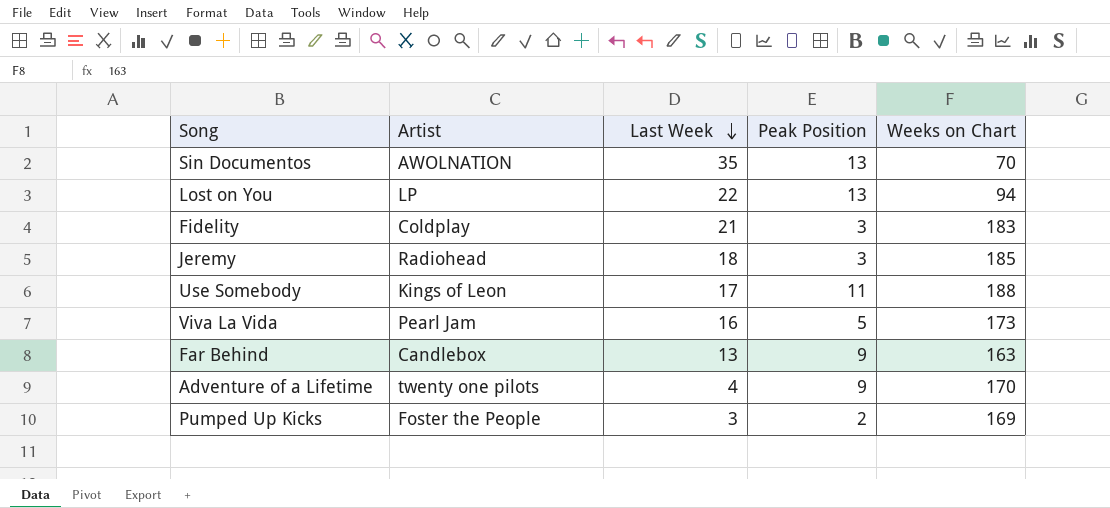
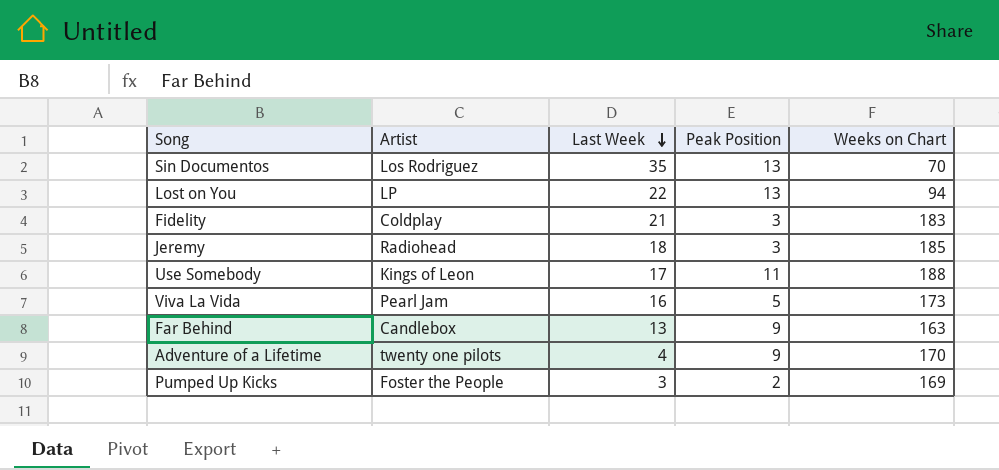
Sin Documentos | Artist: AWOLNATION -> Los Rodriguez

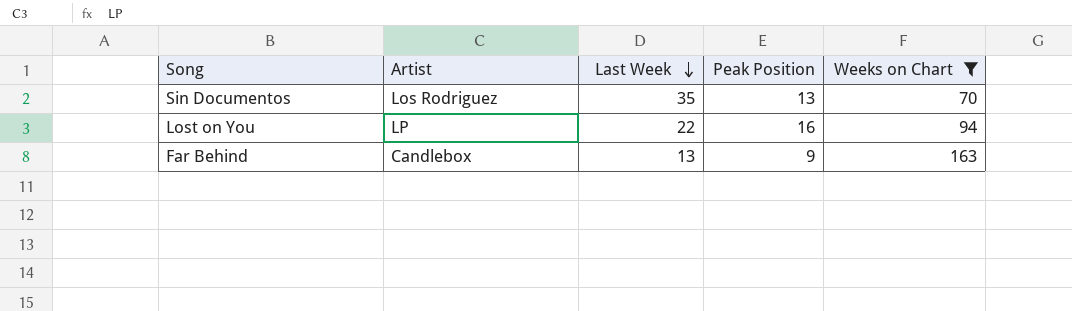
filter: none -> Weeks on Chart <= 163
Lost on You | Peak Position: 13 -> 16

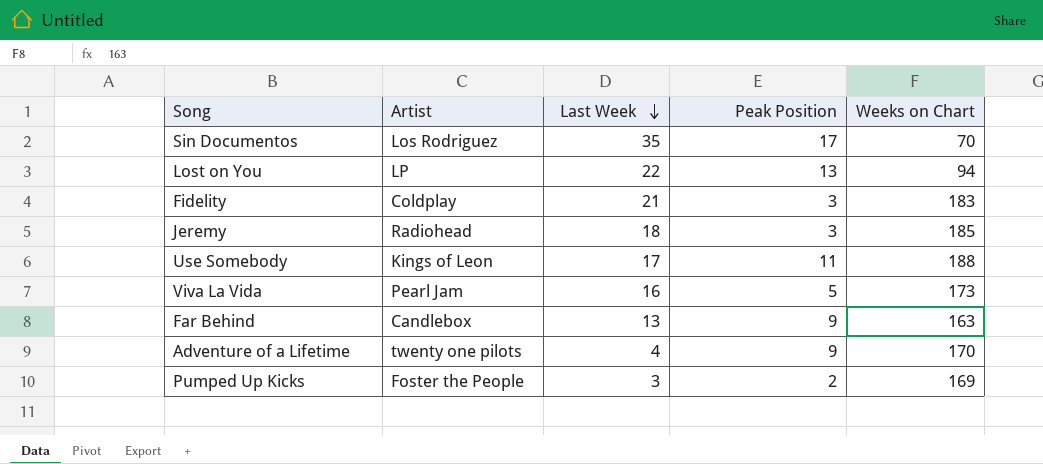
filter: Weeks on Chart <= 163 -> none
Sin Documentos | Peak Position: 13 -> 17
Lost on You | Peak Position: 16 -> 13

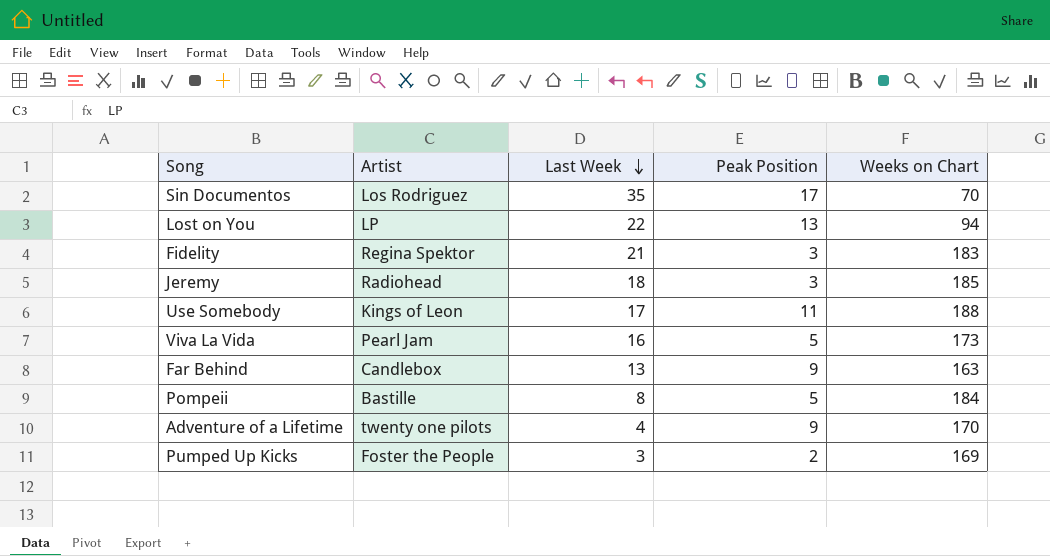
Fidelity | Artist: Coldplay -> Regina Spektor
row Pompeii: none -> Bastille | 8 | 5 | 184

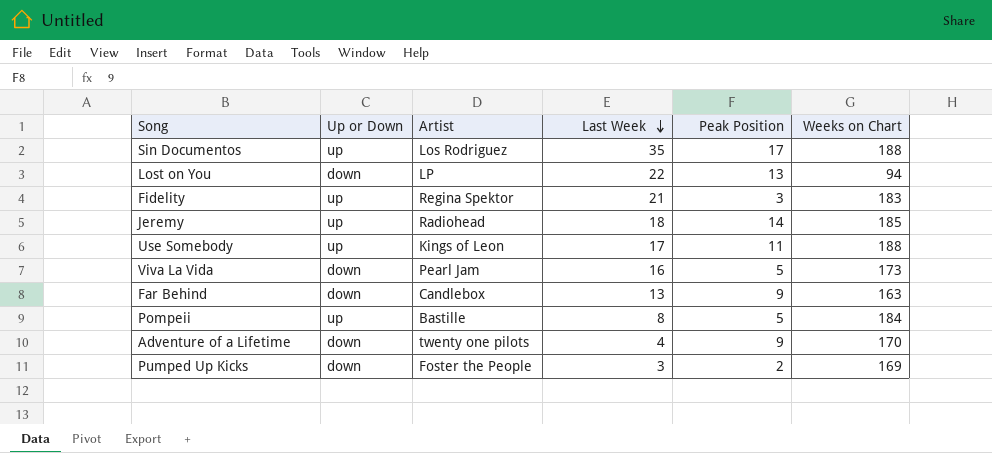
column Up or Down | position: none -> 2
Sin Documentos | Weeks on Chart: 70 -> 188
Jeremy | Peak Position: 3 -> 14

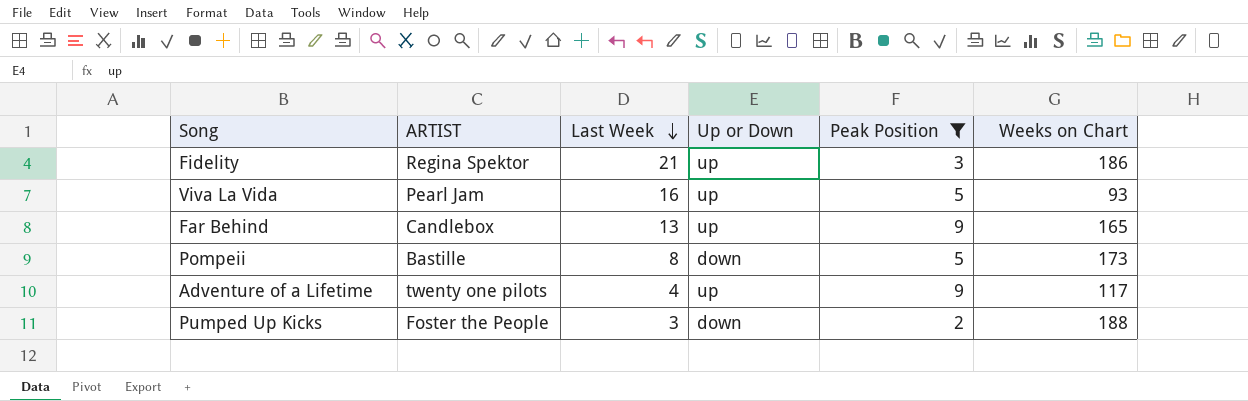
filter: none -> Peak Position <= 9
column name: Artist -> ARTIST
column Up or Down | position: 2 -> 4
Fidelity | Weeks on Chart: 183 -> 186
Viva La Vida | Up or Down: down -> up
Viva La Vida | Weeks on Chart: 173 -> 93
Far Behind | Up or Down: down -> up
Far Behind | Weeks on Chart: 163 -> 165
Pompeii | Up or Down: up -> down
Pompeii | Weeks on Chart: 184 -> 173
Adventure of a Lifetime | Up or Down: down -> up
Adventure of a Lifetime | Weeks on Chart: 170 -> 117
Pumped Up Kicks | Weeks on Chart: 169 -> 188

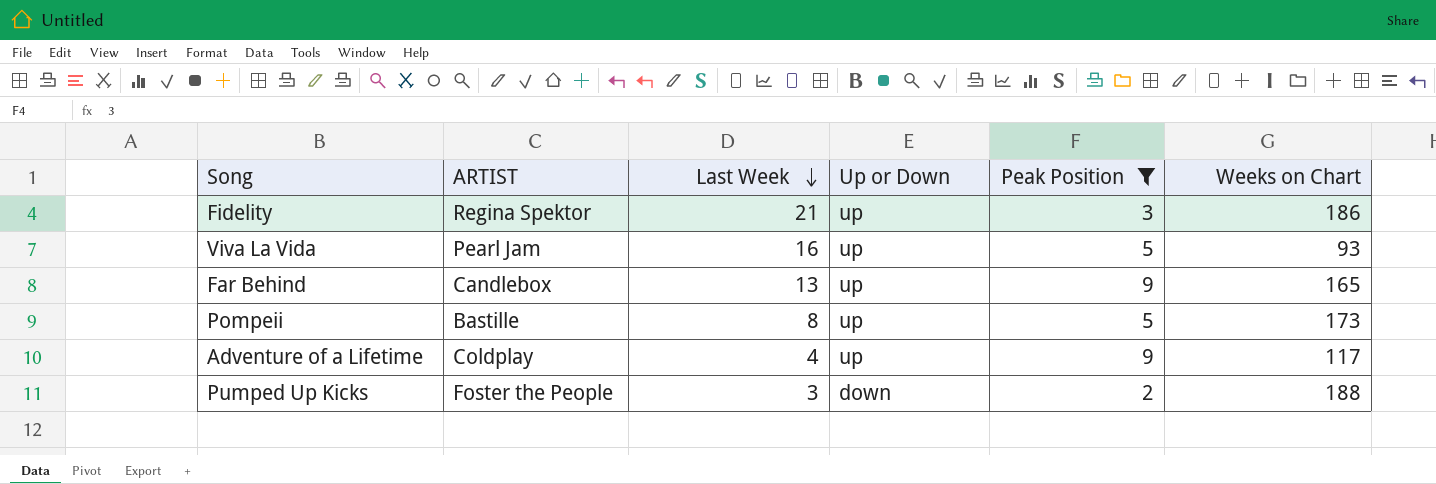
Pompeii | Up or Down: down -> up
Adventure of a Lifetime | ARTIST: twenty one pilots -> Coldplay

